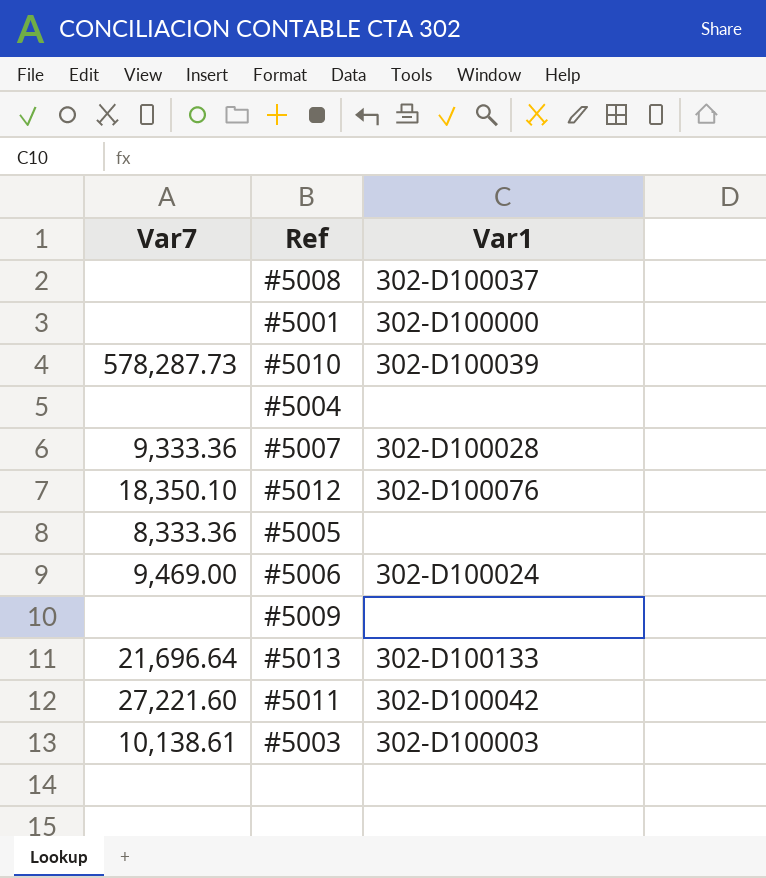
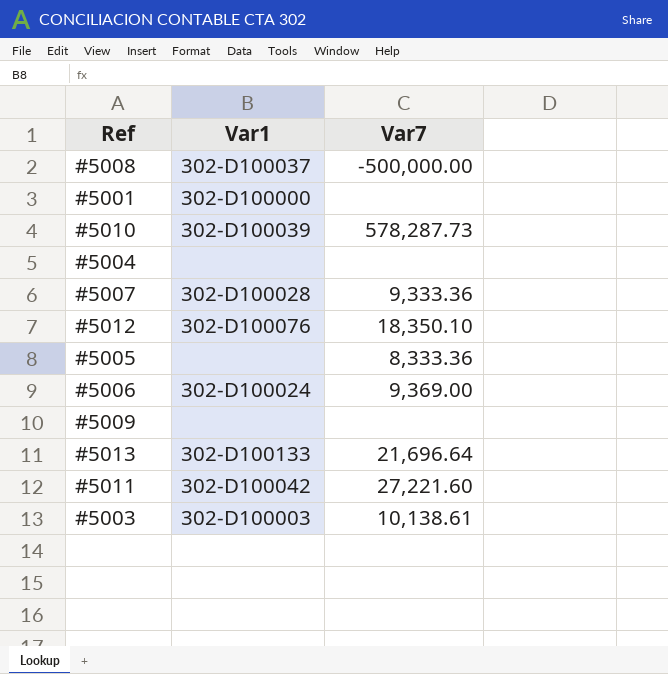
column Var7 | position: 1 -> 3
#5008 | Var7: none -> -500,000.00
#5006 | Var7: 9,469.00 -> 9,369.00

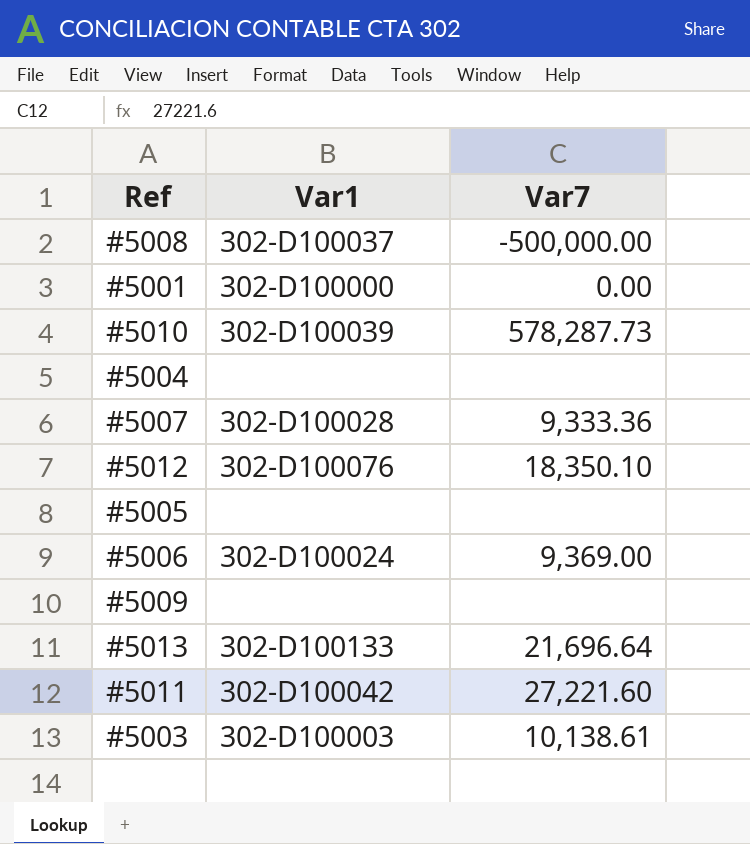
#5001 | Var7: none -> 0.00
#5005 | Var7: 8,333.36 -> none

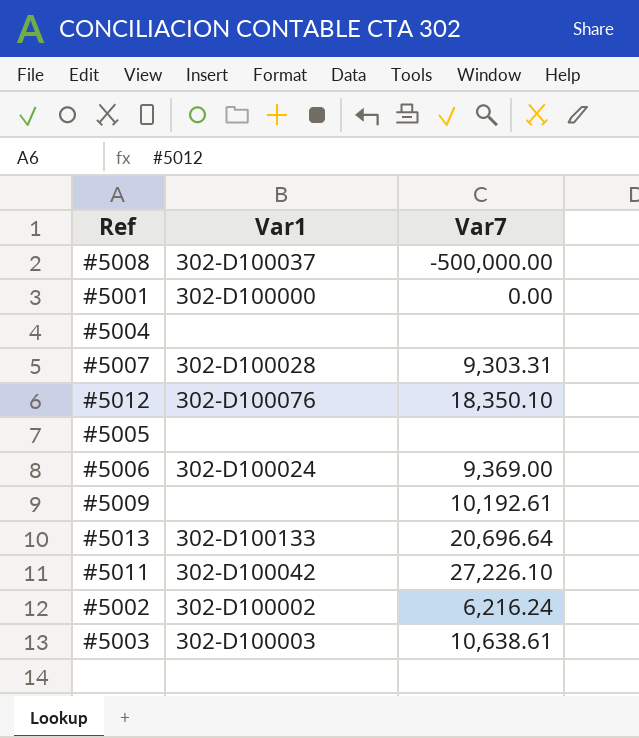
row #5010: 302-D100039 | 578,287.73 -> none
#5007 | Var7: 9,333.36 -> 9,303.31
#5009 | Var7: none -> 10,192.61
#5013 | Var7: 21,696.64 -> 20,696.64
#5011 | Var7: 27,221.60 -> 27,226.10
row #5002: none -> 302-D100002 | 6,216.24
#5003 | Var7: 10,138.61 -> 10,638.61

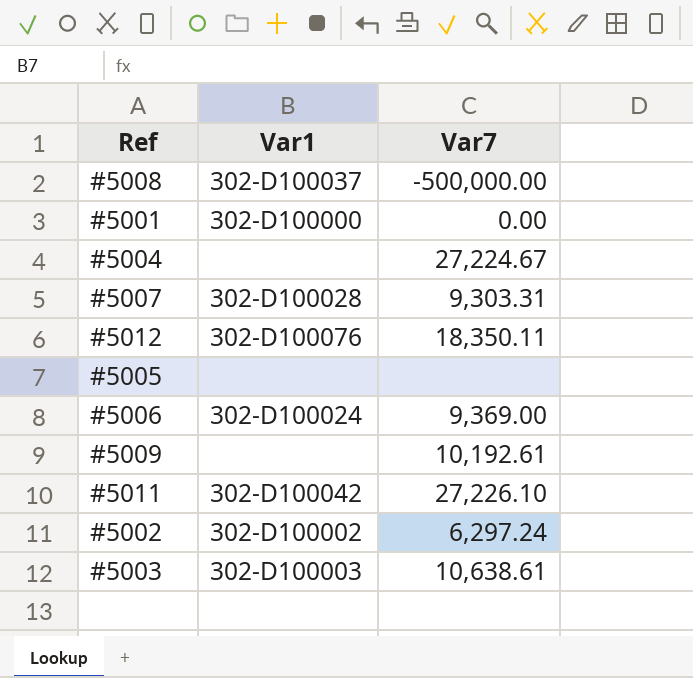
row #5013: 302-D100133 | 20,696.64 -> none
#5004 | Var7: none -> 27,224.67
#5012 | Var7: 18,350.10 -> 18,350.11
#5002 | Var7: 6,216.24 -> 6,297.24

